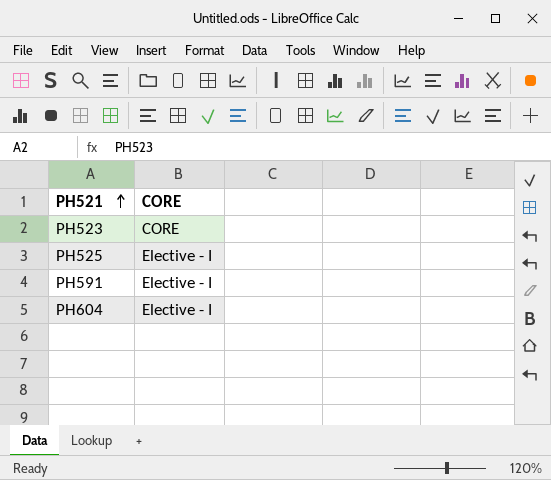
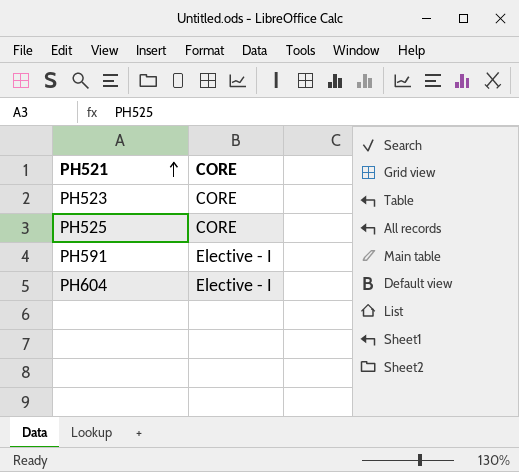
PH525 | CORE: Elective - I -> CORE

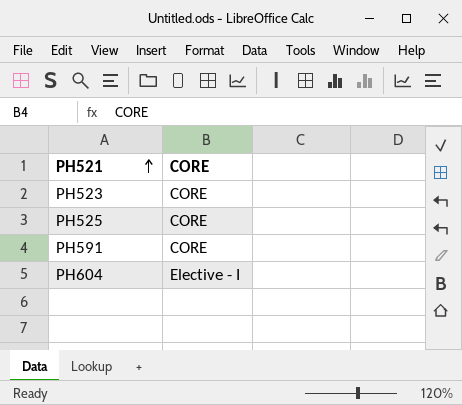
PH591 | CORE: Elective - I -> CORE

